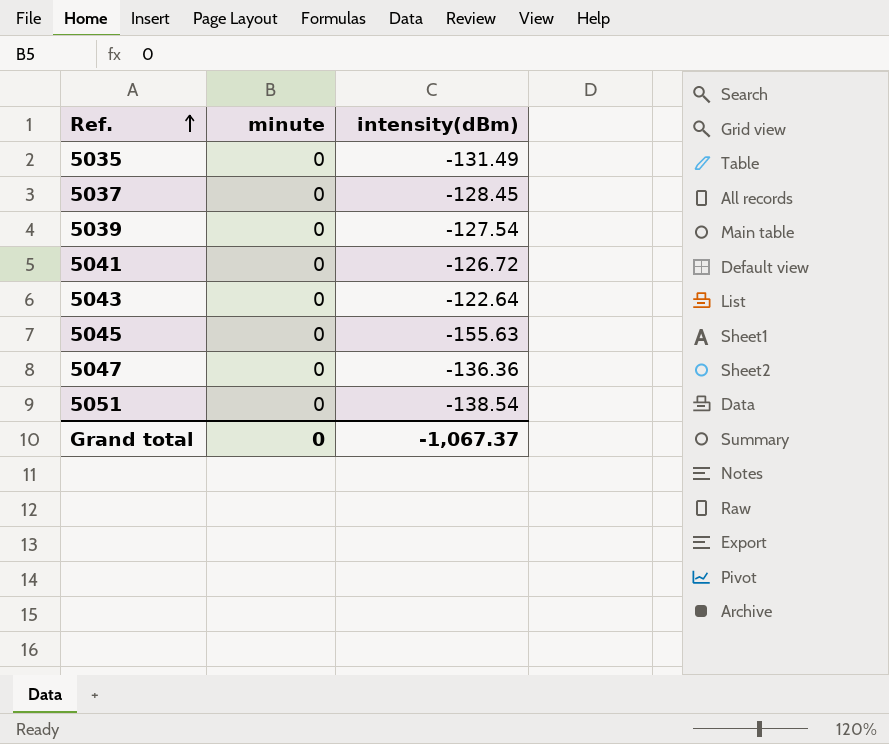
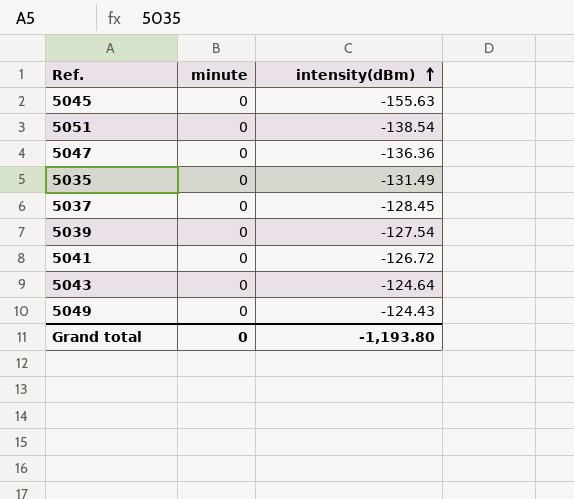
row order: Ref. ascending -> intensity(dBm) ascending
5043 | intensity(dBm): -122.64 -> -124.64
row 5049: none -> 0 | -124.43
Grand total | intensity(dBm): -1,067.37 -> -1,193.80

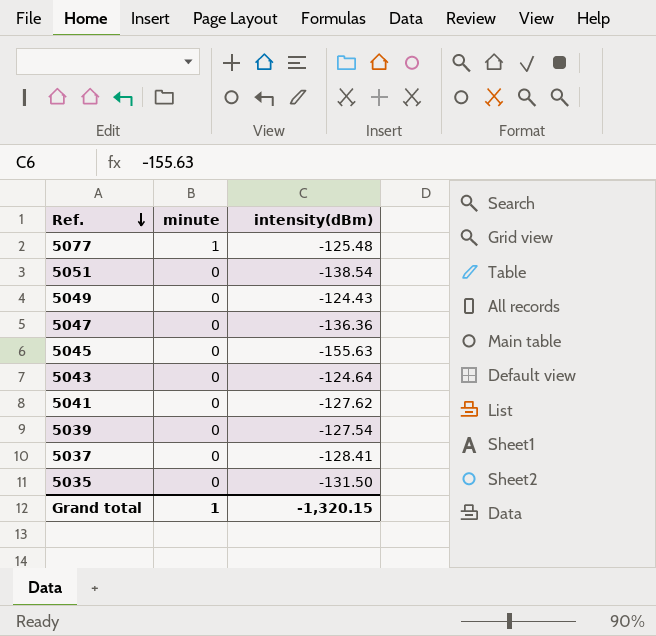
row order: intensity(dBm) ascending -> Ref. descending
row 5077: none -> 1 | -125.48
5041 | intensity(dBm): -126.72 -> -127.62
5037 | intensity(dBm): -128.45 -> -128.41
5035 | intensity(dBm): -131.49 -> -131.50
Grand total | minute: 0 -> 1
Grand total | intensity(dBm): -1,193.80 -> -1,320.15

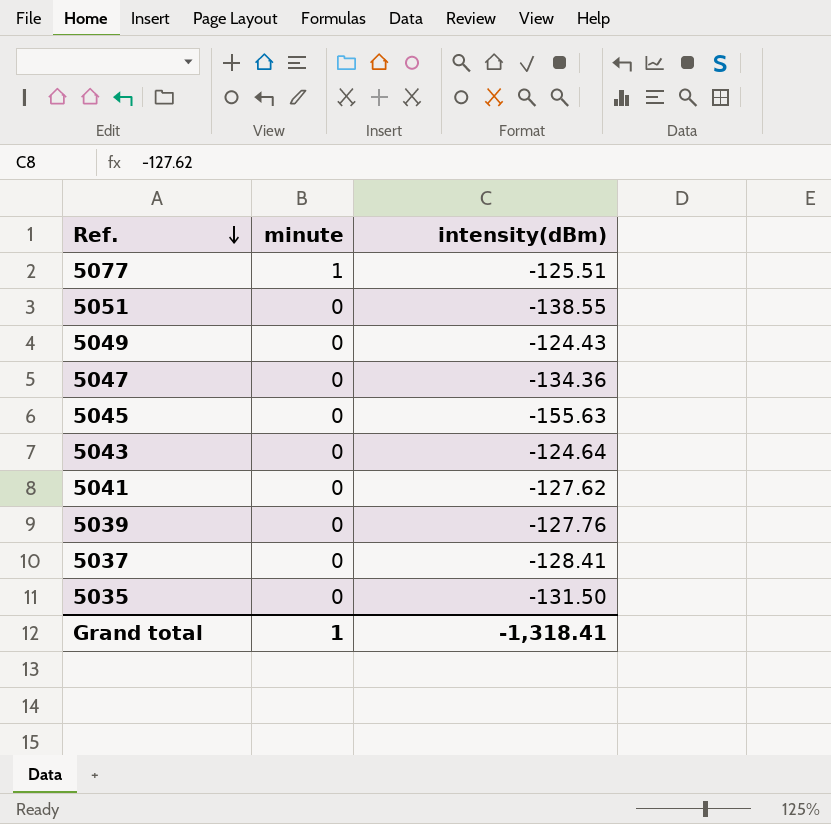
5077 | intensity(dBm): -125.48 -> -125.51
5051 | intensity(dBm): -138.54 -> -138.55
5047 | intensity(dBm): -136.36 -> -134.36
5039 | intensity(dBm): -127.54 -> -127.76
Grand total | intensity(dBm): -1,320.15 -> -1,318.41

